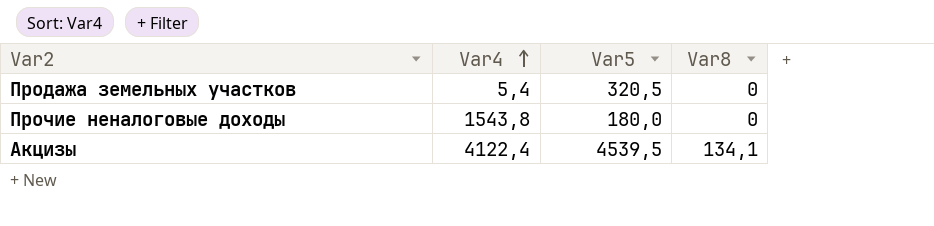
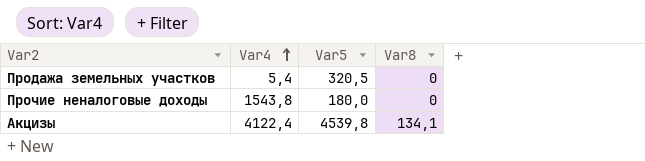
Акцизы | Var5: 4539,5 -> 4539,8

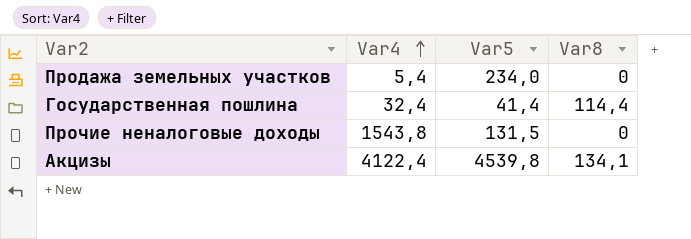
Продажа земельных участков | Var5: 320,5 -> 234,0
row Государственная пошлина: none -> 32,4 | 41,4 | 114,4
Прочие неналоговые доходы | Var5: 180,0 -> 131,5

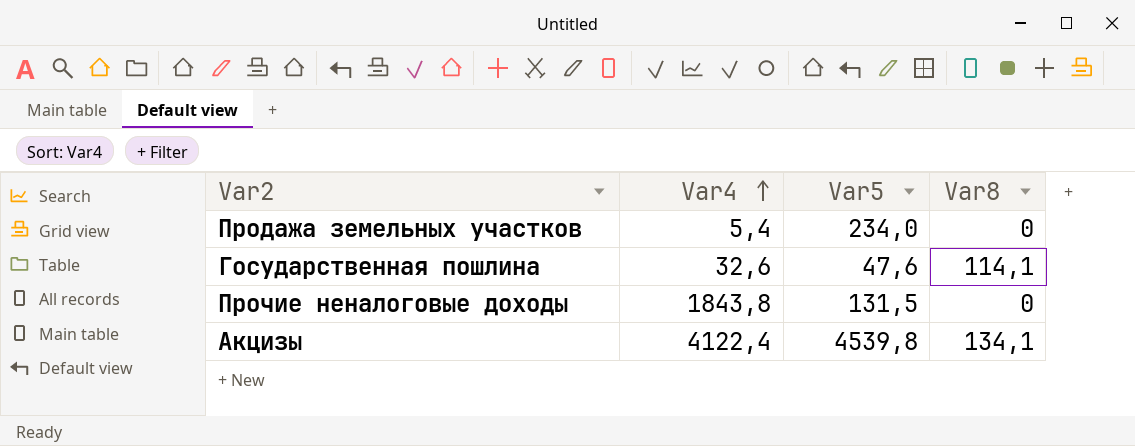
Государственная пошлина | Var4: 32,4 -> 32,6
Государственная пошлина | Var5: 41,4 -> 47,6
Государственная пошлина | Var8: 114,4 -> 114,1
Прочие неналоговые доходы | Var4: 1543,8 -> 1843,8

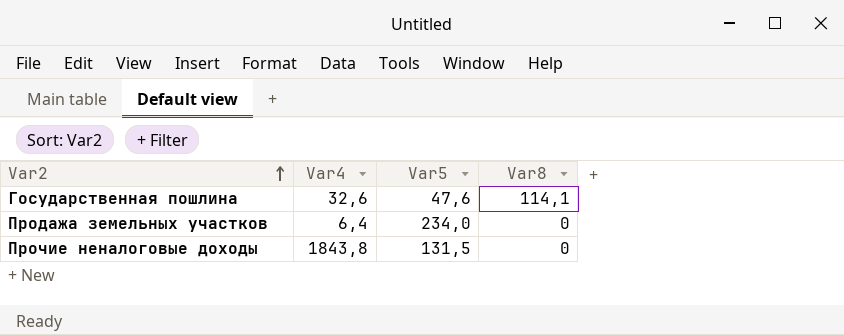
row order: Var4 ascending -> Var2 ascending
row Акцизы: 4122,4 | 4539,8 | 134,1 -> none
Продажа земельных участков | Var4: 5,4 -> 6,4

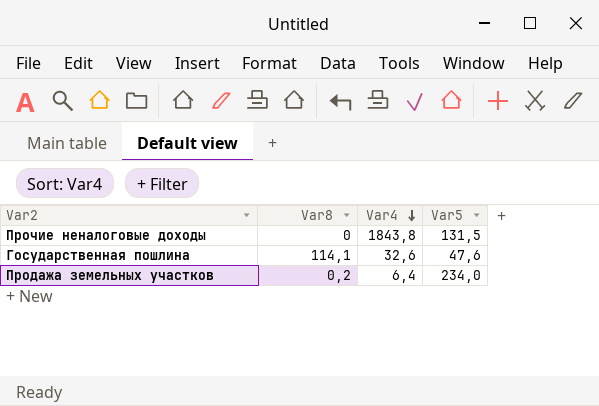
row order: Var2 ascending -> Var4 descending
column Var8 | position: 4 -> 2
Продажа земельных участков | Var8: 0 -> 0,2

